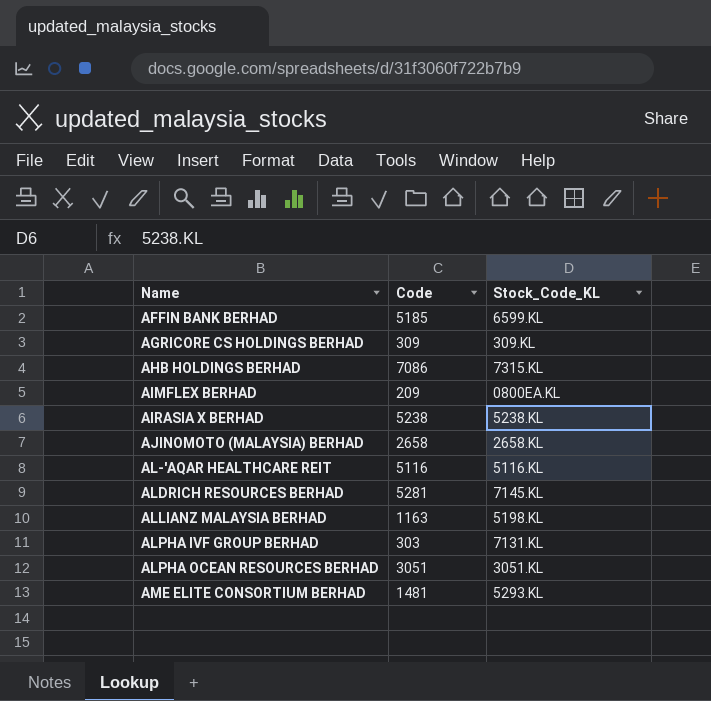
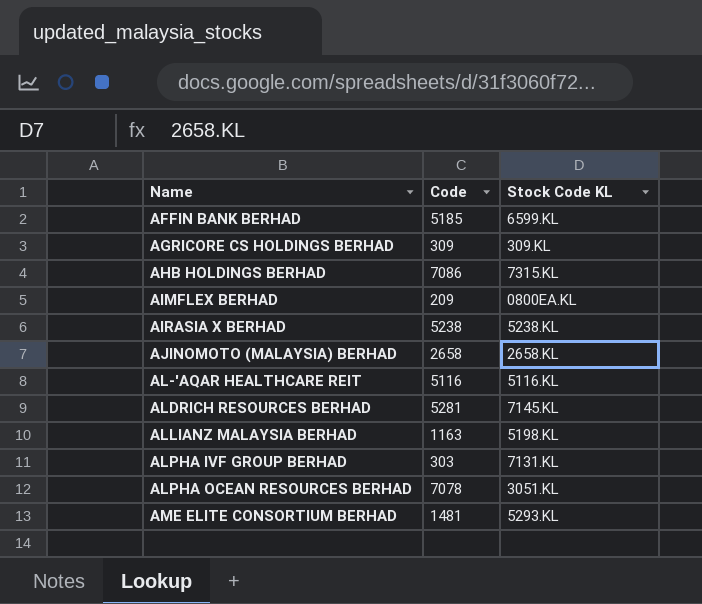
column name: Stock_Code_KL -> Stock Code KL
ALPHA OCEAN RESOURCES BERHAD | Code: 3051 -> 7078

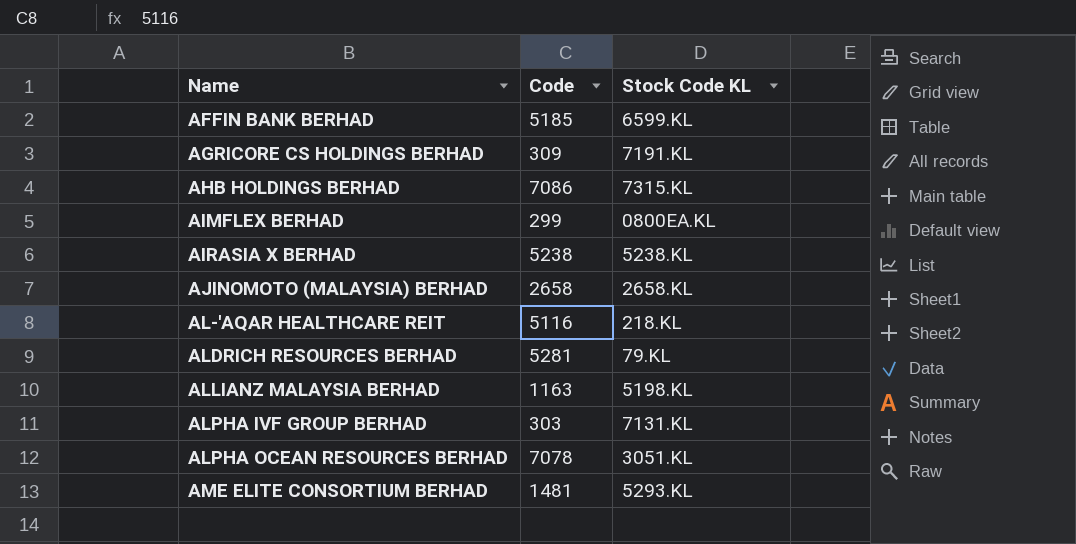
AGRICORE CS HOLDINGS BERHAD | Stock Code KL: 309.KL -> 7191.KL
AIMFLEX BERHAD | Code: 209 -> 299
AL-'AQAR HEALTHCARE REIT | Stock Code KL: 5116.KL -> 218.KL
ALDRICH RESOURCES BERHAD | Stock Code KL: 7145.KL -> 79.KL

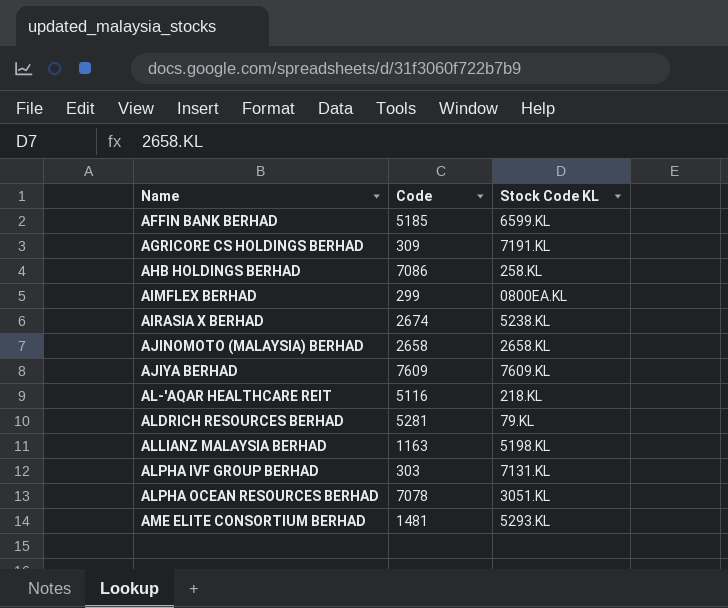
AHB HOLDINGS BERHAD | Stock Code KL: 7315.KL -> 258.KL
AIRASIA X BERHAD | Code: 5238 -> 2674
row AJIYA BERHAD: none -> 7609 | 7609.KL

